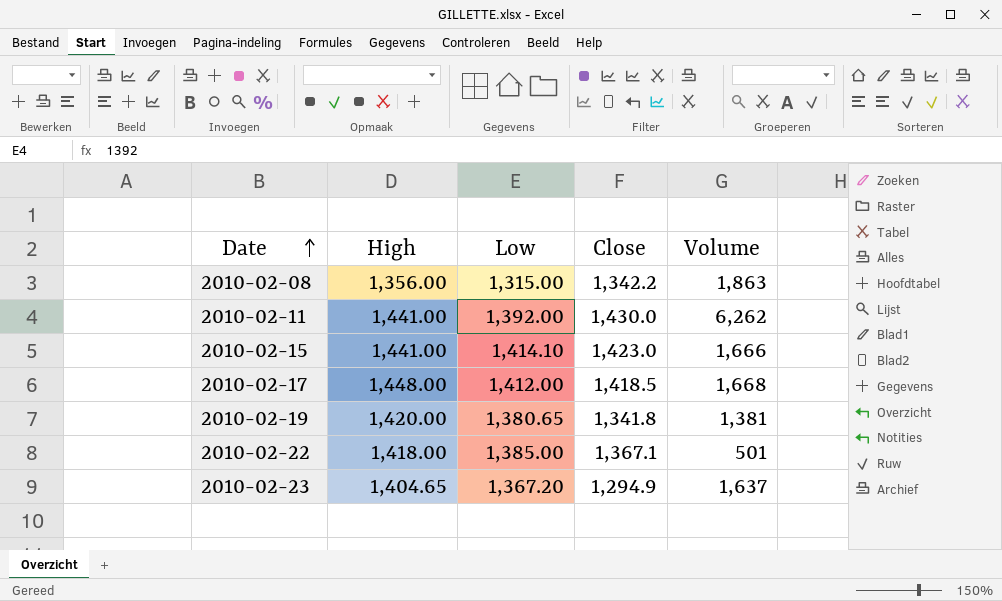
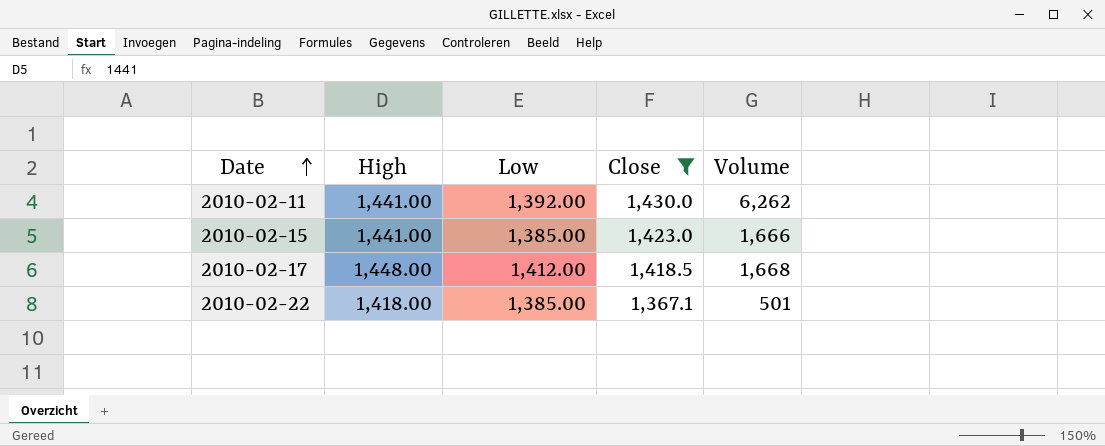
filter: none -> Close >= 1,367.1
2010-02-15 | Low: 1,414.10 -> 1,385.00

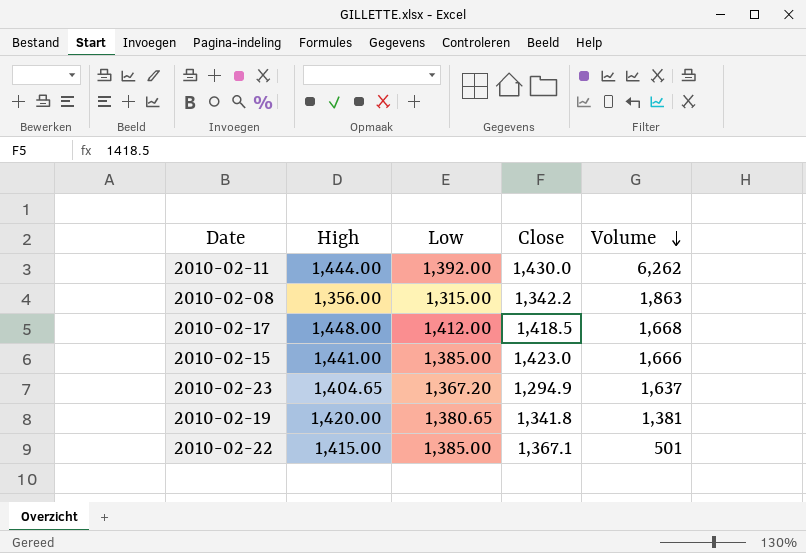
filter: Close >= 1,367.1 -> none
row order: Date ascending -> Volume descending
2010-02-11 | High: 1,441.00 -> 1,444.00
2010-02-22 | High: 1,418.00 -> 1,415.00

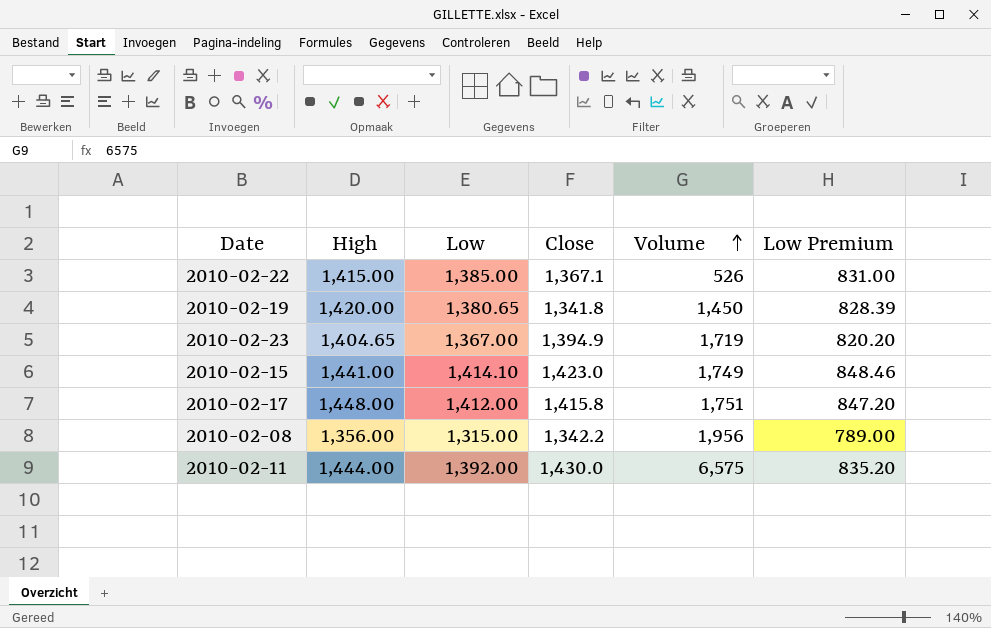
row order: Volume descending -> Volume ascending
column Low Premium | formula: none -> [Low] * 0.6
2010-02-22 | Volume: 501 -> 526
2010-02-19 | Volume: 1,381 -> 1,450
2010-02-23 | Low: 1,367.20 -> 1,367.00
2010-02-23 | Close: 1,294.9 -> 1,394.9
2010-02-23 | Volume: 1,637 -> 1,719
2010-02-15 | Low: 1,385.00 -> 1,414.10
2010-02-15 | Volume: 1,666 -> 1,749
2010-02-17 | Close: 1,418.5 -> 1,415.8
2010-02-17 | Volume: 1,668 -> 1,751
2010-02-08 | Volume: 1,863 -> 1,956
2010-02-11 | Volume: 6,262 -> 6,575

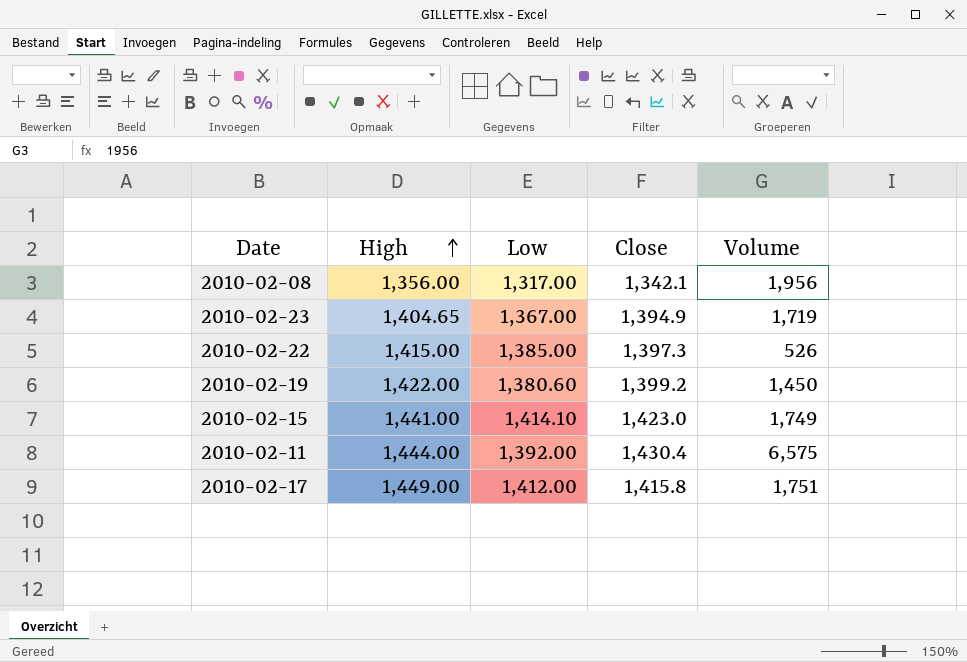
row order: Volume ascending -> High ascending
column Low Premium | formula: [Low] * 0.6 -> none
2010-02-08 | Low: 1,315.00 -> 1,317.00
2010-02-08 | Close: 1,342.2 -> 1,342.1
2010-02-22 | Close: 1,367.1 -> 1,397.3
2010-02-19 | High: 1,420.00 -> 1,422.00
2010-02-19 | Low: 1,380.65 -> 1,380.60
2010-02-19 | Close: 1,341.8 -> 1,399.2
2010-02-11 | Close: 1,430.0 -> 1,430.4
2010-02-17 | High: 1,448.00 -> 1,449.00

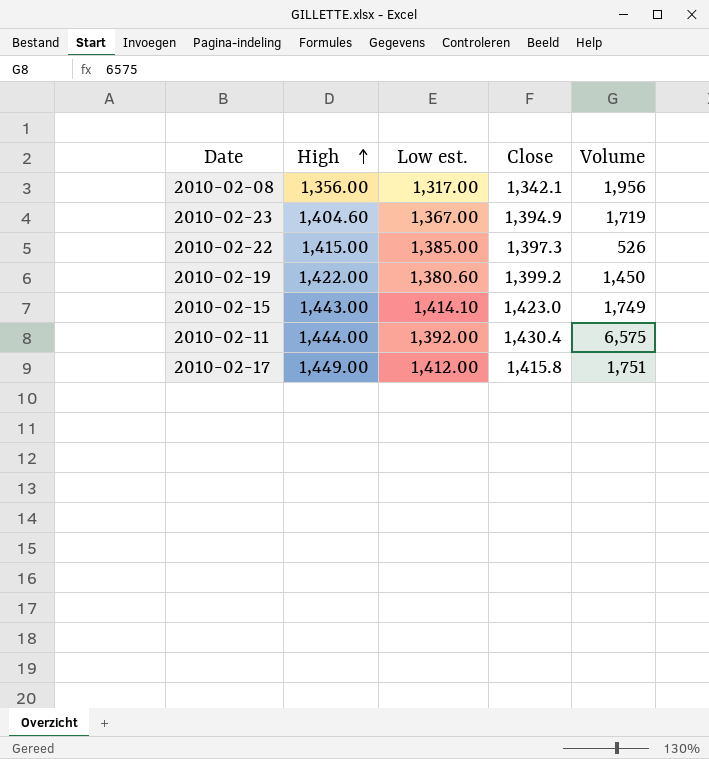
column name: Low -> Low est.
2010-02-23 | High: 1,404.65 -> 1,404.60
2010-02-15 | High: 1,441.00 -> 1,443.00

